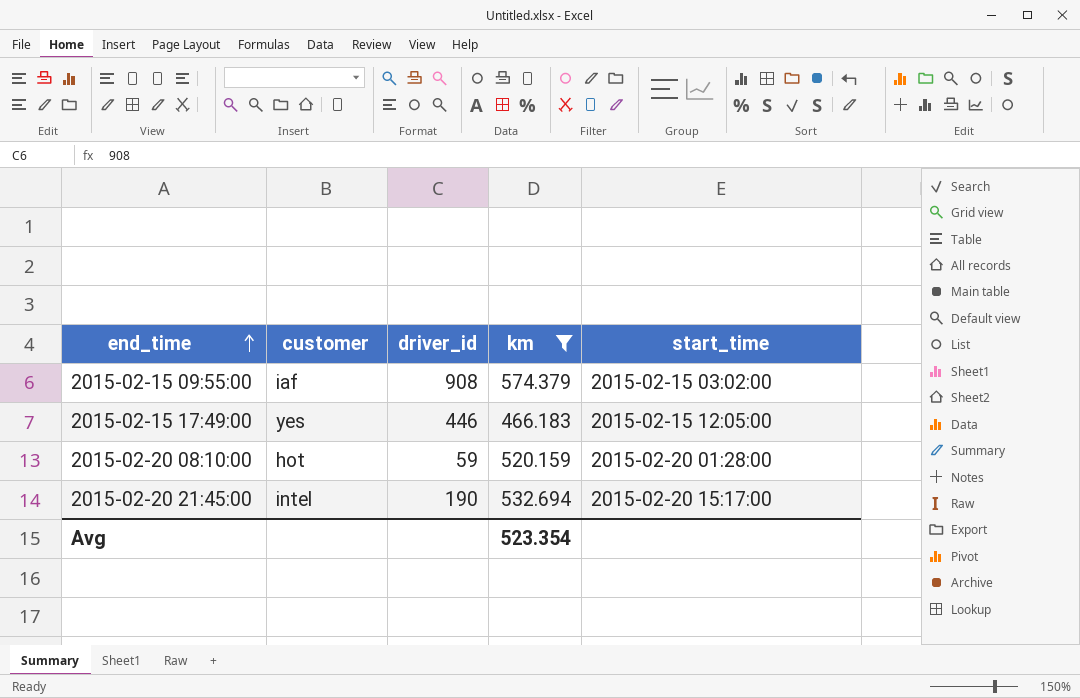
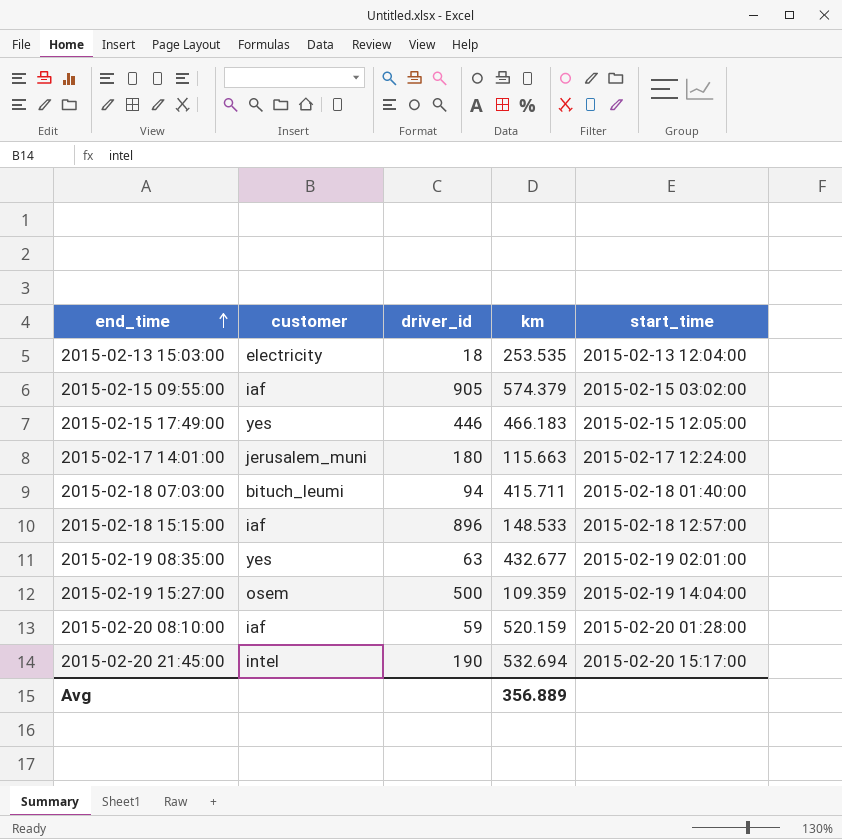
filter: km >= 466.183 -> none
2015-02-15 09:55:00 | driver_id: 908 -> 905
2015-02-20 08:10:00 | customer: hot -> iaf
Avg | km: 523.354 -> 356.889

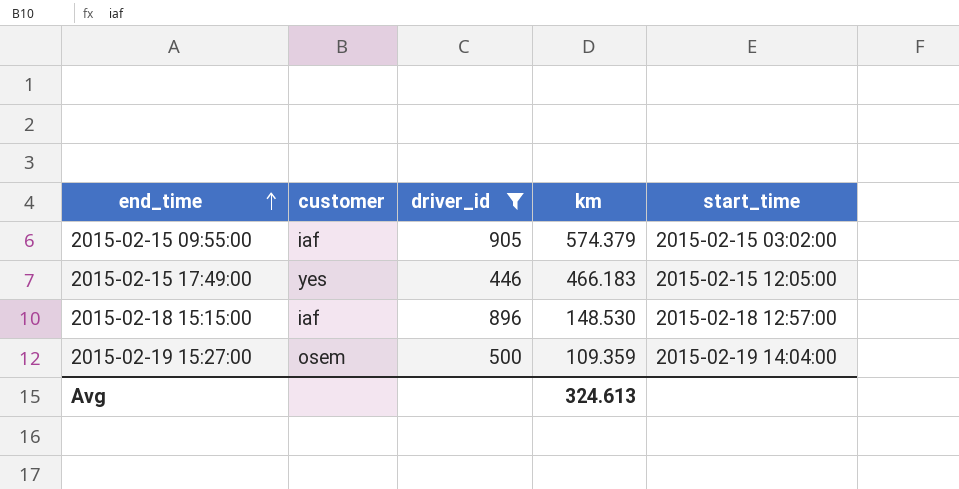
filter: none -> driver_id >= 446
2015-02-18 15:15:00 | km: 148.533 -> 148.530
Avg | km: 356.889 -> 324.613

